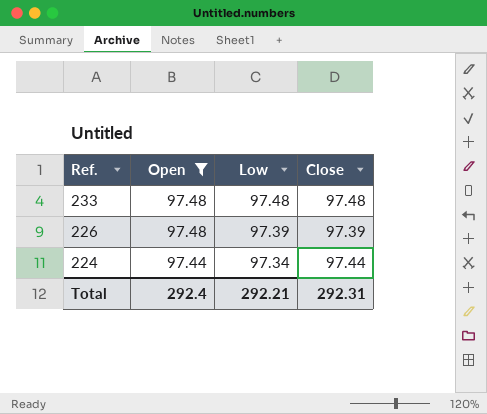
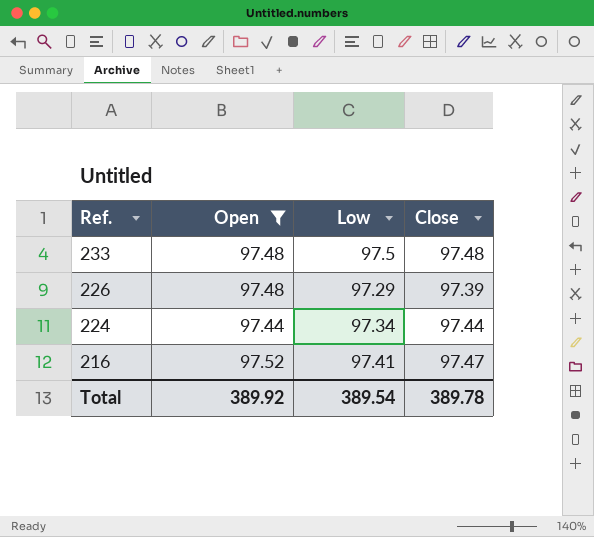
233 | Low: 97.48 -> 97.5
226 | Low: 97.39 -> 97.29
row 216: none -> 97.52 | 97.41 | 97.47
Total | Open: 292.4 -> 389.92
Total | Low: 292.21 -> 389.54
Total | Close: 292.31 -> 389.78

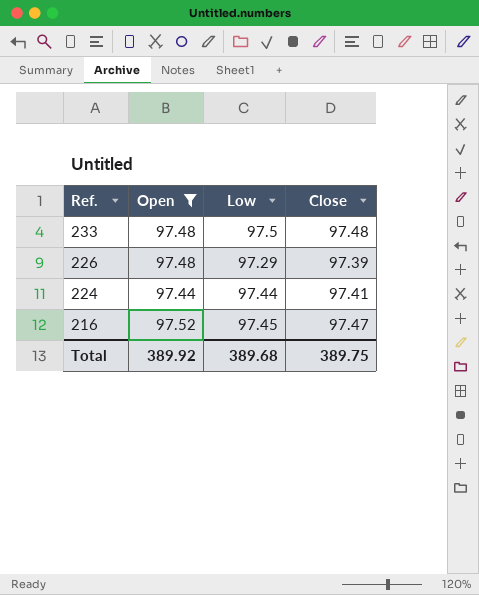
224 | Low: 97.34 -> 97.44
224 | Close: 97.44 -> 97.41
216 | Low: 97.41 -> 97.45
Total | Low: 389.54 -> 389.68
Total | Close: 389.78 -> 389.75

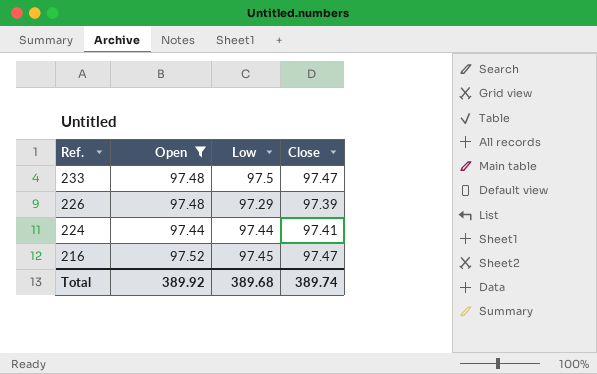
233 | Close: 97.48 -> 97.47
Total | Close: 389.75 -> 389.74

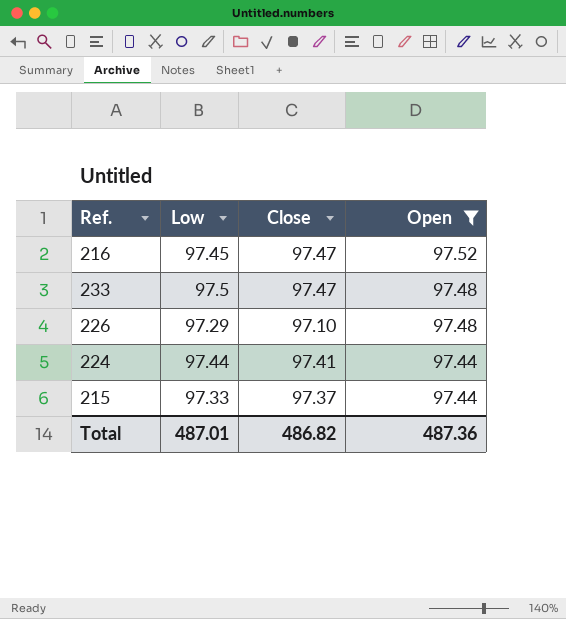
row order: Ref. descending -> Open descending
column Open | position: 2 -> 4
226 | Close: 97.39 -> 97.10
row 215: none -> 97.33 | 97.37 | 97.44
Total | Low: 389.68 -> 487.01
Total | Close: 389.74 -> 486.82
Total | Open: 389.92 -> 487.36

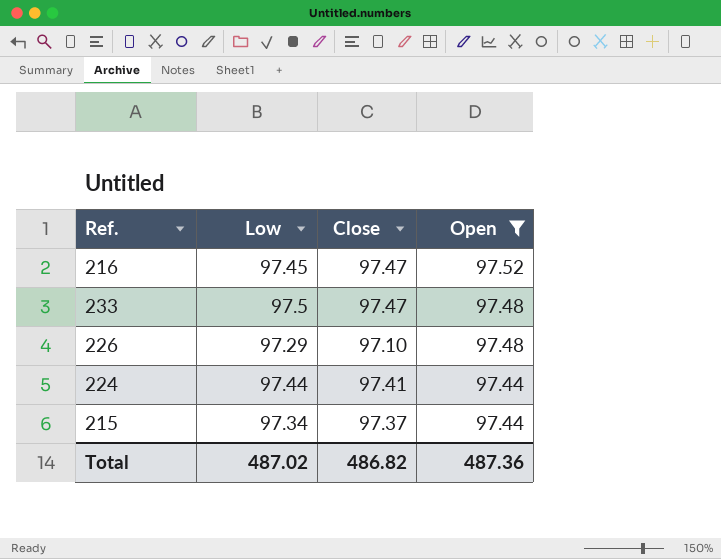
215 | Low: 97.33 -> 97.34
Total | Low: 487.01 -> 487.02

